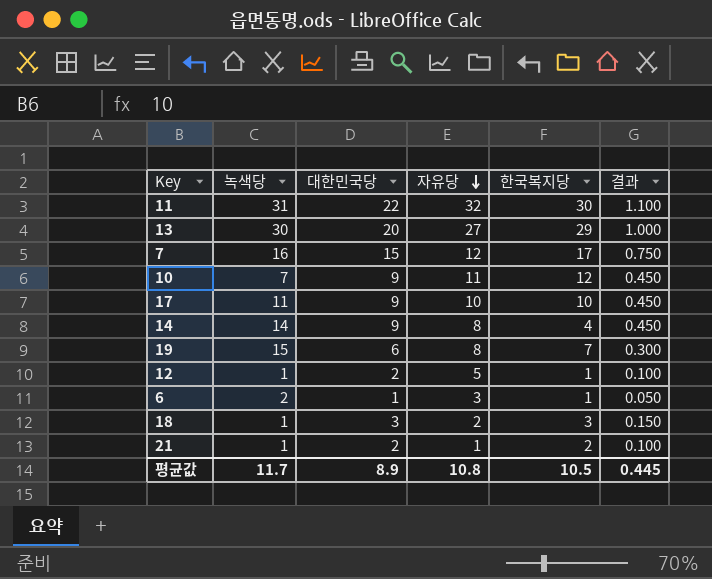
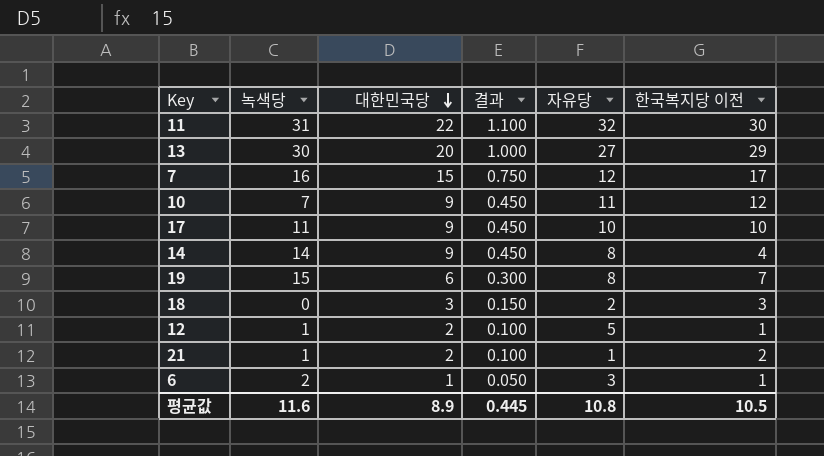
row order: 자유당 descending -> 대한민국당 descending
column 결과 | position: 6 -> 4
column name: 한국복지당 -> 한국복지당 이전
18 | 녹색당: 1 -> 0
평균값 | 녹색당: 11.7 -> 11.6

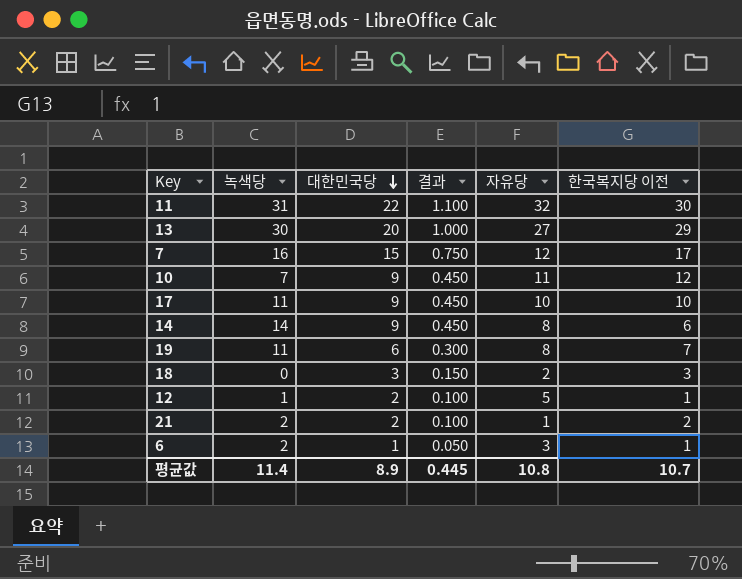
14 | 한국복지당 이전: 4 -> 6
19 | 녹색당: 15 -> 11
21 | 녹색당: 1 -> 2
평균값 | 녹색당: 11.6 -> 11.4
평균값 | 한국복지당 이전: 10.5 -> 10.7

